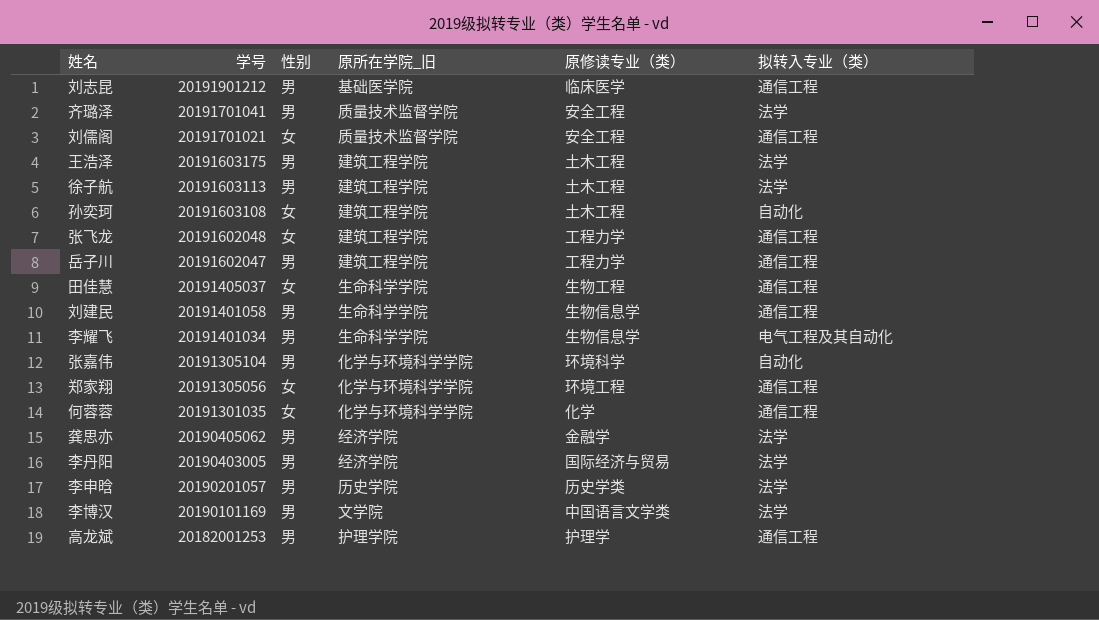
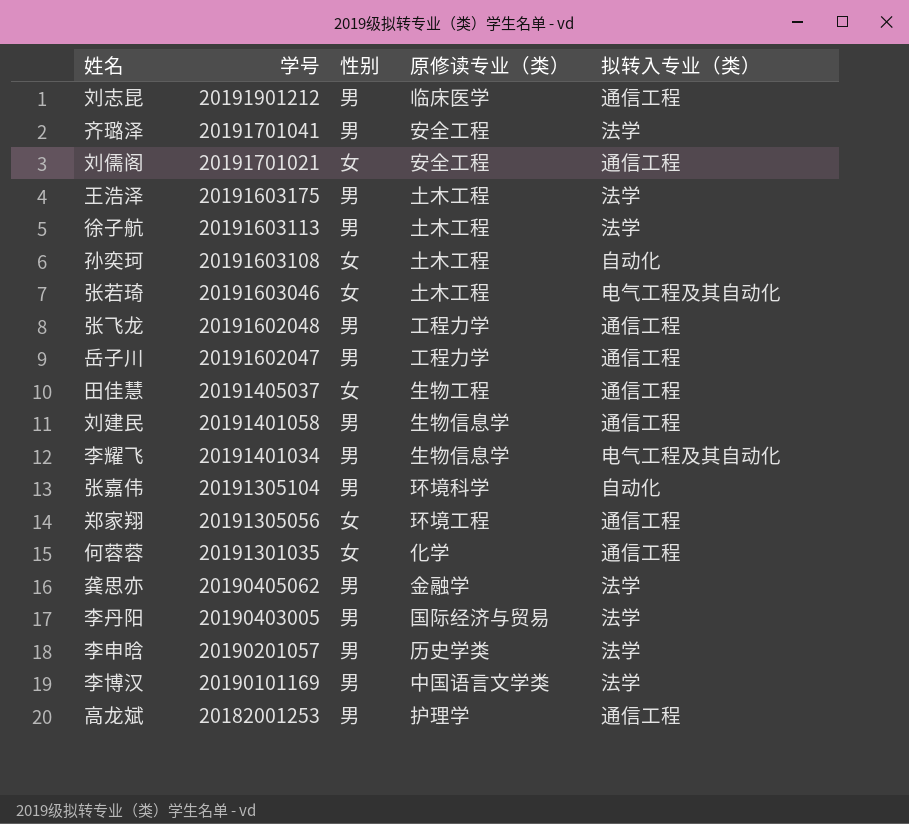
column 原所在学院_旧 | position: 4 -> none
row 张若琦: none -> 20191603046 | 女 | 土木工程 | 电气工程及其自动化
张飞龙 | 性别: 女 -> 男

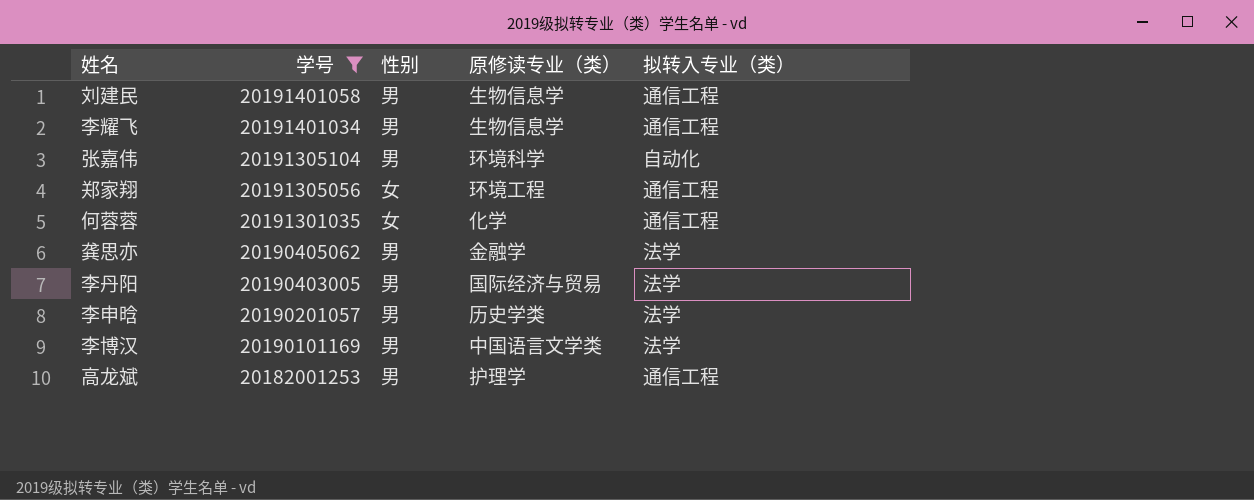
filter: none -> 学号 <= 20191401058
李耀飞 | 拟转入专业（类）: 电气工程及其自动化 -> 通信工程

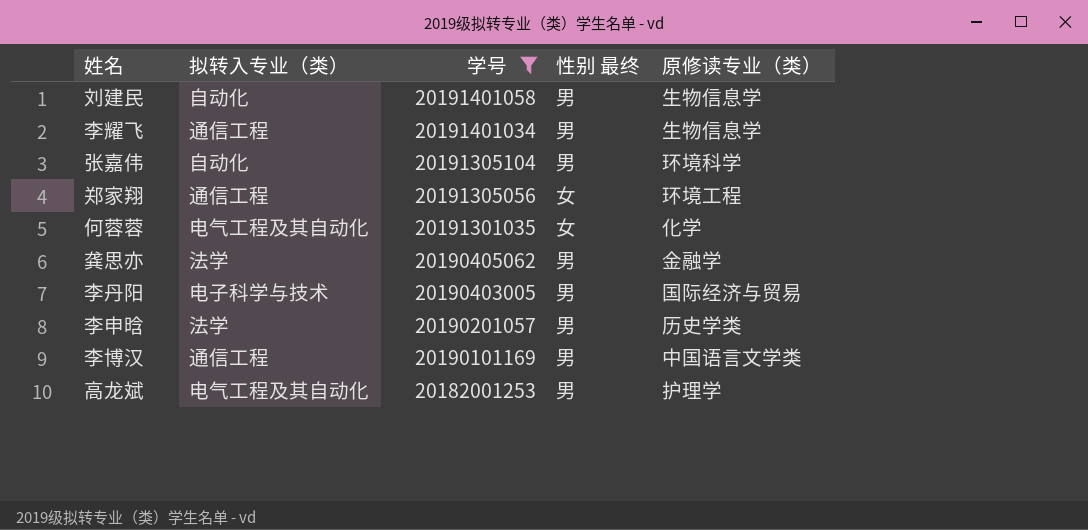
column 拟转入专业（类） | position: 5 -> 2
column name: 性别 -> 性别 最终
刘建民 | 拟转入专业（类）: 通信工程 -> 自动化
何蓉蓉 | 拟转入专业（类）: 通信工程 -> 电气工程及其自动化
李丹阳 | 拟转入专业（类）: 法学 -> 电子科学与技术
李博汉 | 拟转入专业（类）: 法学 -> 通信工程
高龙斌 | 拟转入专业（类）: 通信工程 -> 电气工程及其自动化

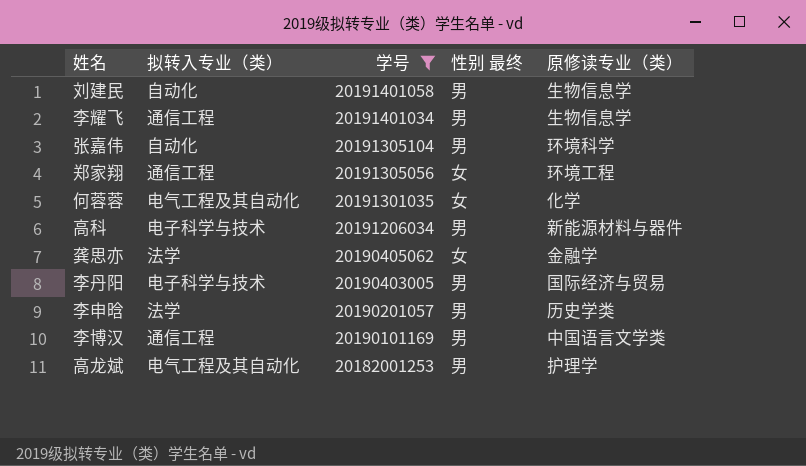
row 高科: none -> 电子科学与技术 | 20191206034 | 男 | 新能源材料与器件
龚思亦 | 性别 最终: 男 -> 女

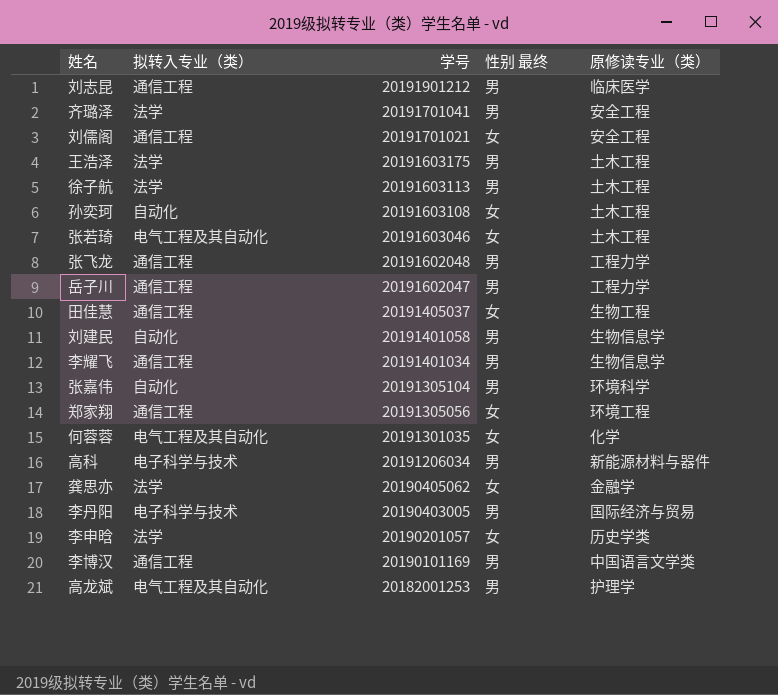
filter: 学号 <= 20191401058 -> none
李申晗 | 性别 最终: 男 -> 女

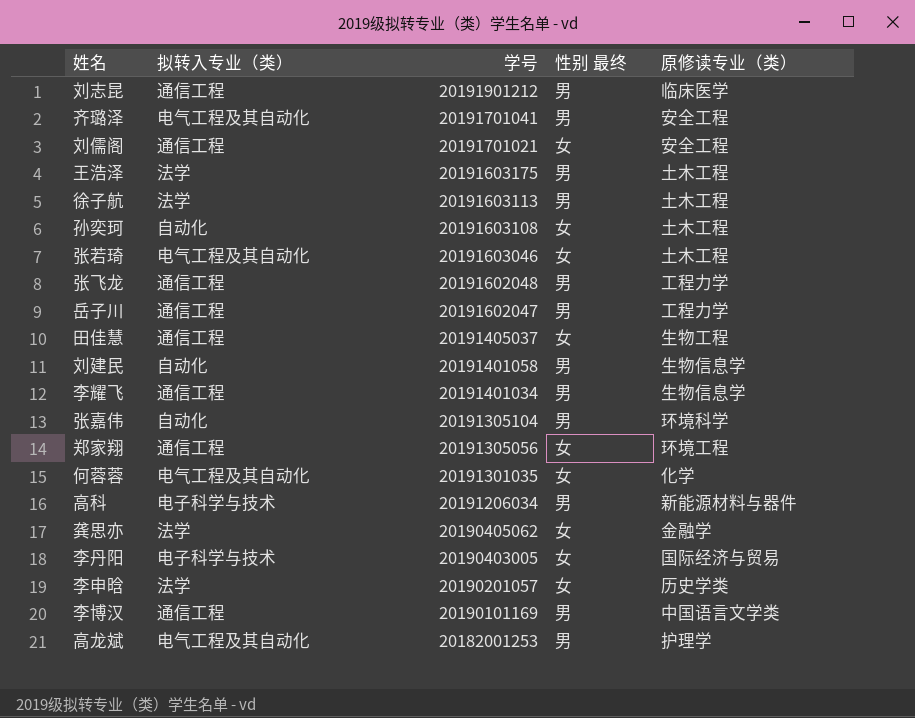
齐璐泽 | 拟转入专业（类）: 法学 -> 电气工程及其自动化
李丹阳 | 性别 最终: 男 -> 女

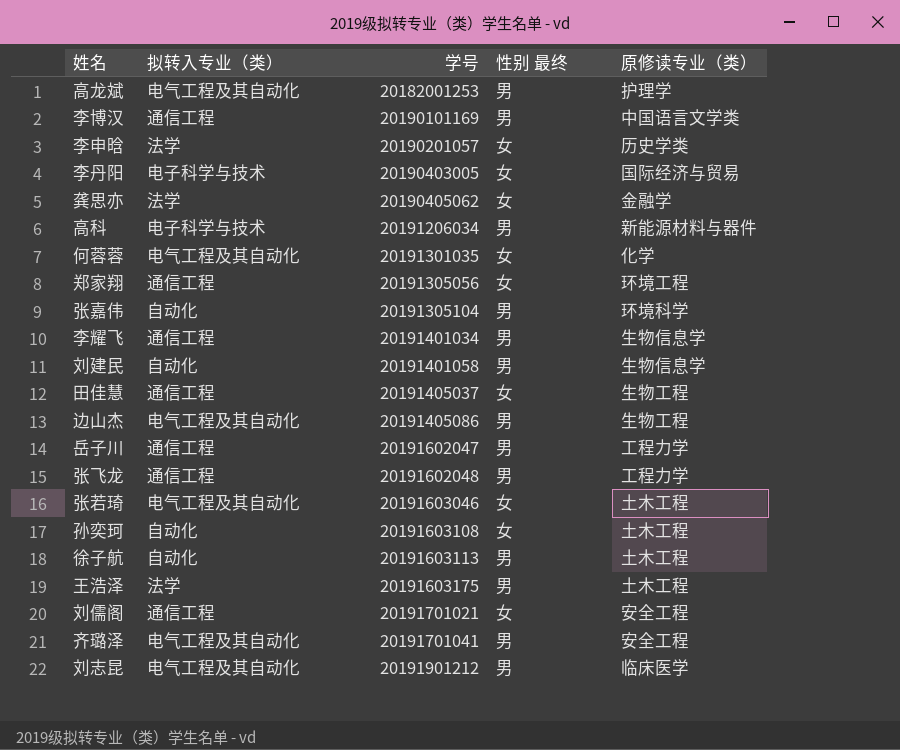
row order: 学号 descending -> 学号 ascending
row 边山杰: none -> 电气工程及其自动化 | 20191405086 | 男 | 生物工程
徐子航 | 拟转入专业（类）: 法学 -> 自动化
刘志昆 | 拟转入专业（类）: 通信工程 -> 电气工程及其自动化

